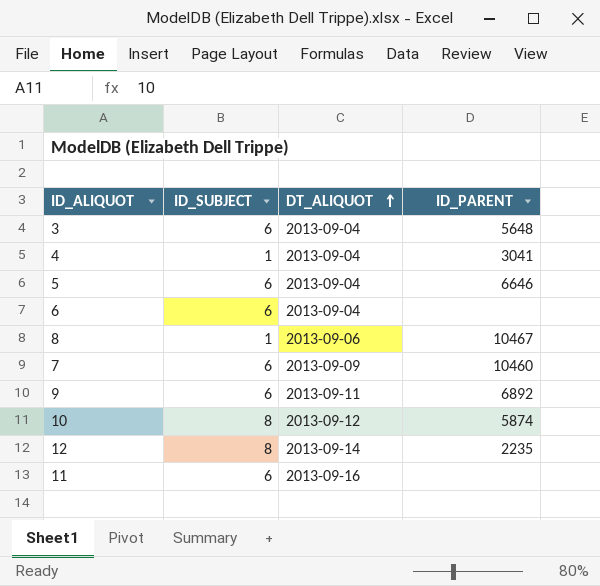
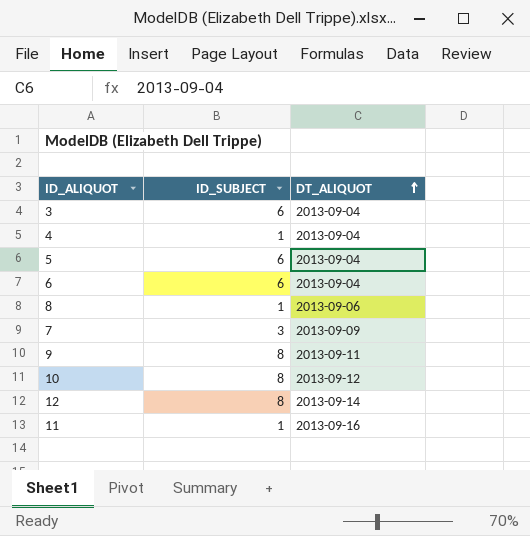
column ID_PARENT | position: 4 -> none
7 | ID_SUBJECT: 6 -> 3
9 | ID_SUBJECT: 6 -> 8
11 | ID_SUBJECT: 6 -> 1

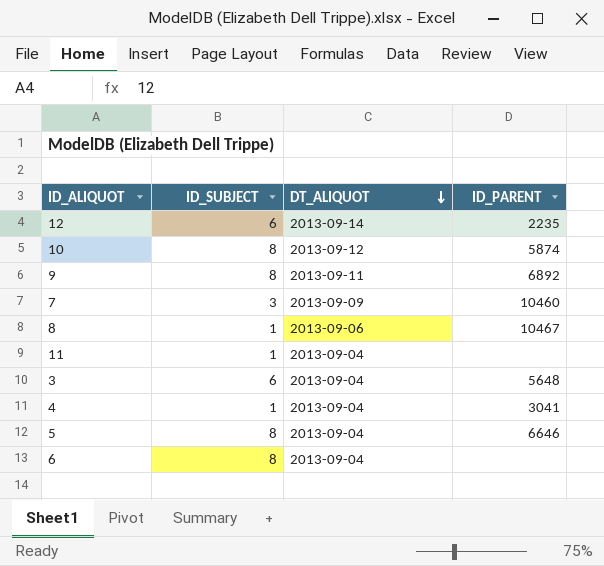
row order: DT_ALIQUOT ascending -> DT_ALIQUOT descending
column ID_PARENT | position: none -> 4
12 | ID_SUBJECT: 8 -> 6
11 | DT_ALIQUOT: 2013-09-16 -> 2013-09-04
5 | ID_SUBJECT: 6 -> 8
6 | ID_SUBJECT: 6 -> 8

